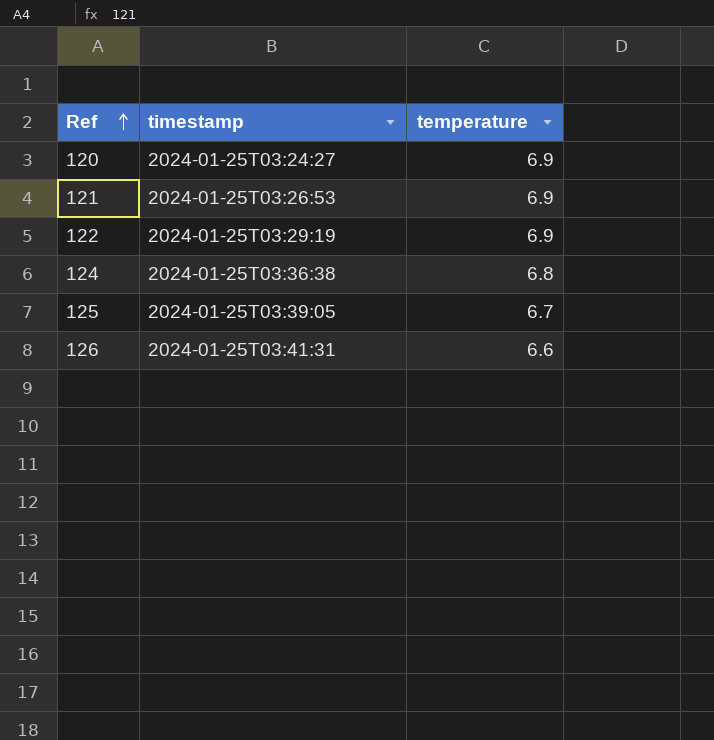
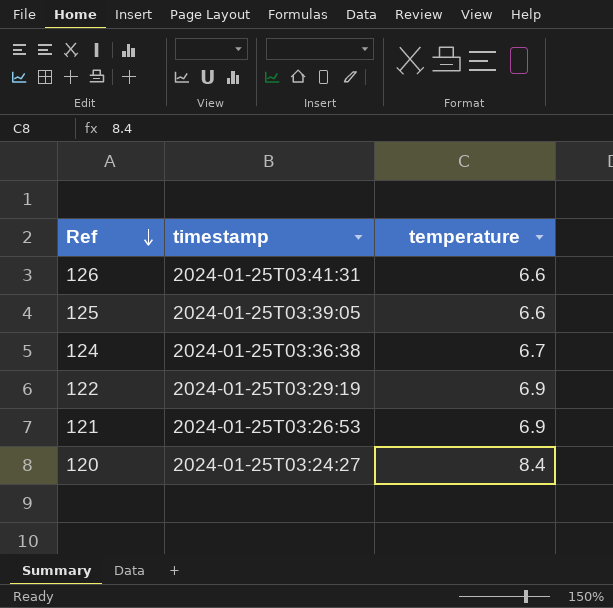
row order: Ref ascending -> Ref descending
125 | temperature: 6.7 -> 6.6
124 | temperature: 6.8 -> 6.7
120 | temperature: 6.9 -> 8.4

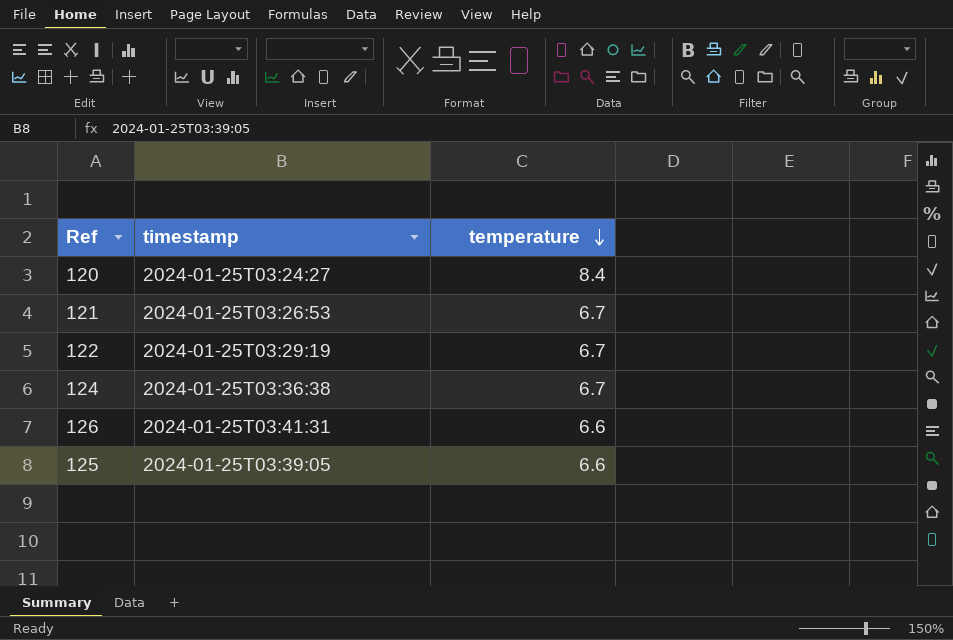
row order: Ref descending -> temperature descending
121 | temperature: 6.9 -> 6.7
122 | temperature: 6.9 -> 6.7

